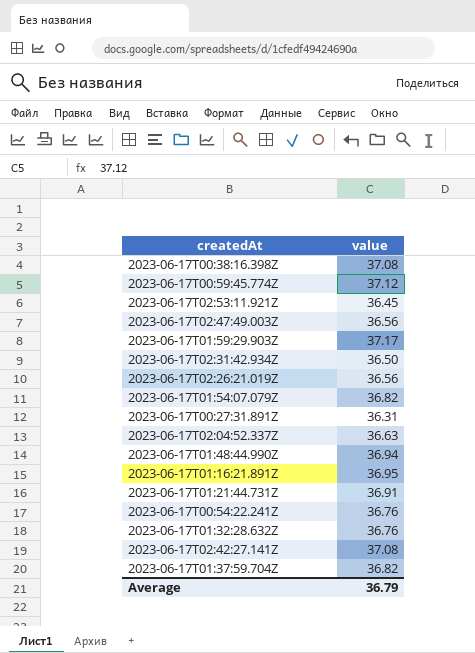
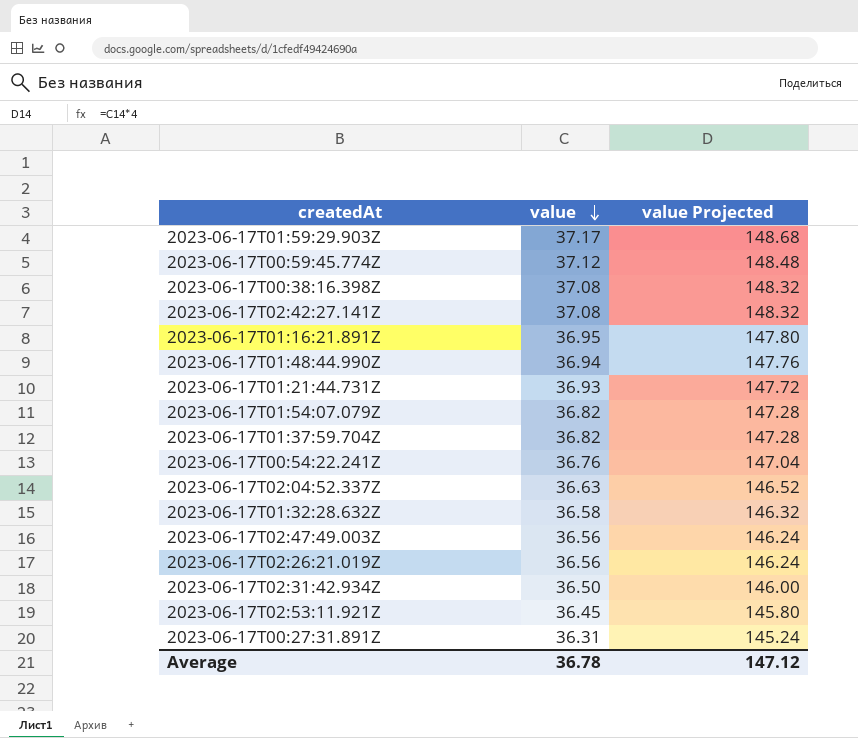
row order: none -> value descending
column value Projected | formula: none -> [value] * 4
2023-06-17T01:21:44.731Z | value: 36.91 -> 36.93
2023-06-17T01:32:28.632Z | value: 36.76 -> 36.58
Average | value: 36.79 -> 36.78

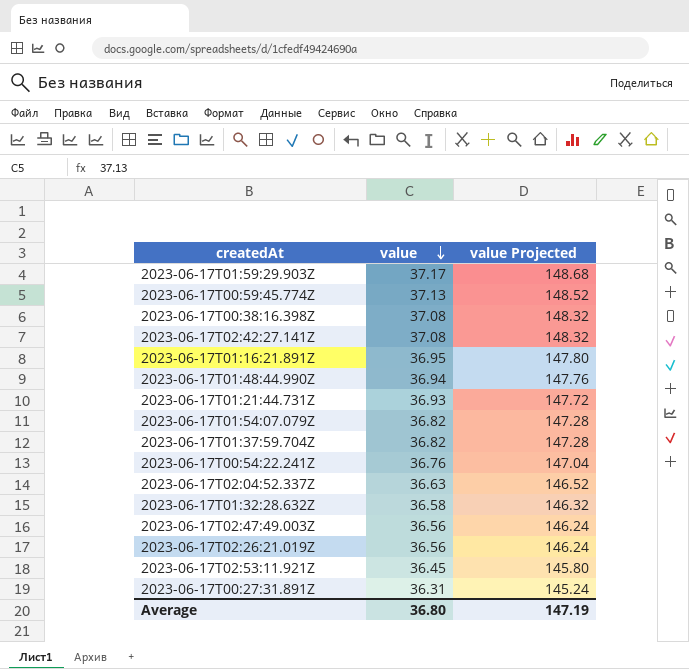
row 2023-06-17T02:31:42.934Z: 36.50 | 146.00 -> none
2023-06-17T00:59:45.774Z | value: 37.12 -> 37.13
2023-06-17T00:59:45.774Z | value Projected: 148.48 -> 148.52
Average | value: 36.78 -> 36.80
Average | value Projected: 147.12 -> 147.19

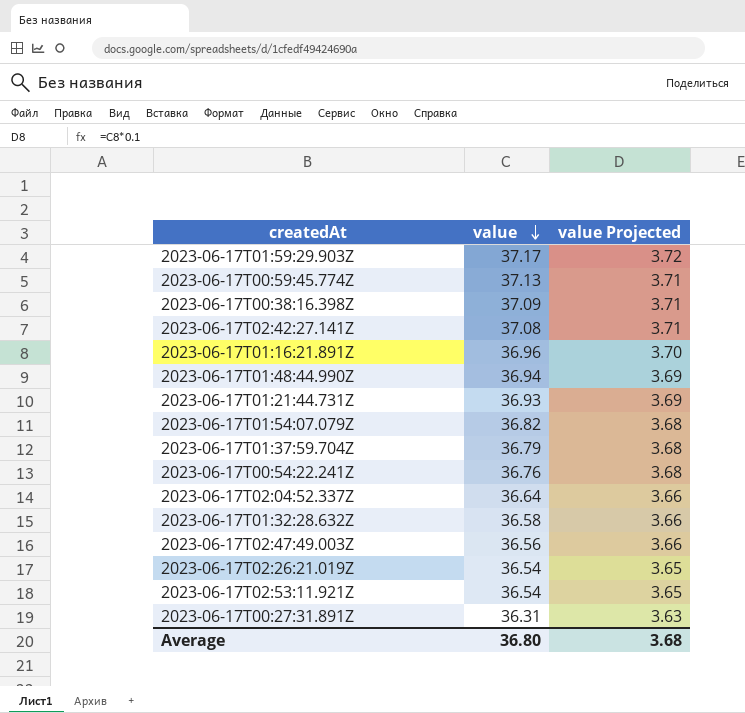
column value Projected | formula: [value] * 4 -> [value] * 0.1
2023-06-17T00:38:16.398Z | value: 37.08 -> 37.09
2023-06-17T01:16:21.891Z | value: 36.95 -> 36.96
2023-06-17T01:37:59.704Z | value: 36.82 -> 36.79
2023-06-17T02:04:52.337Z | value: 36.63 -> 36.64
2023-06-17T02:26:21.019Z | value: 36.56 -> 36.54
2023-06-17T02:53:11.921Z | value: 36.45 -> 36.54
Average | value Projected: 147.19 -> 3.68

